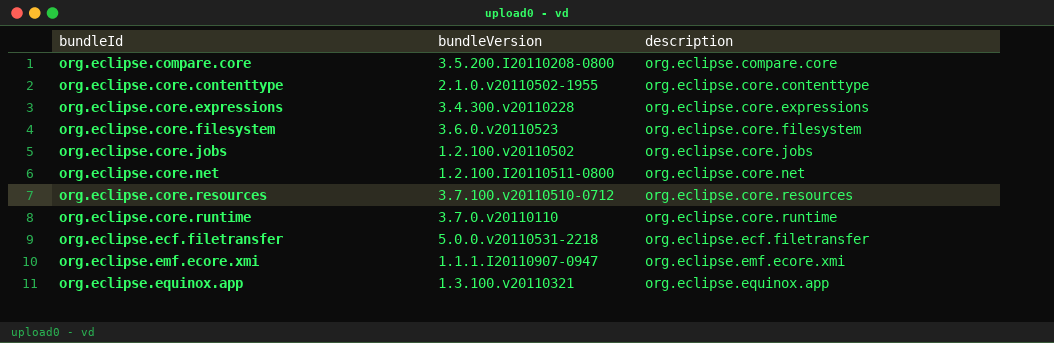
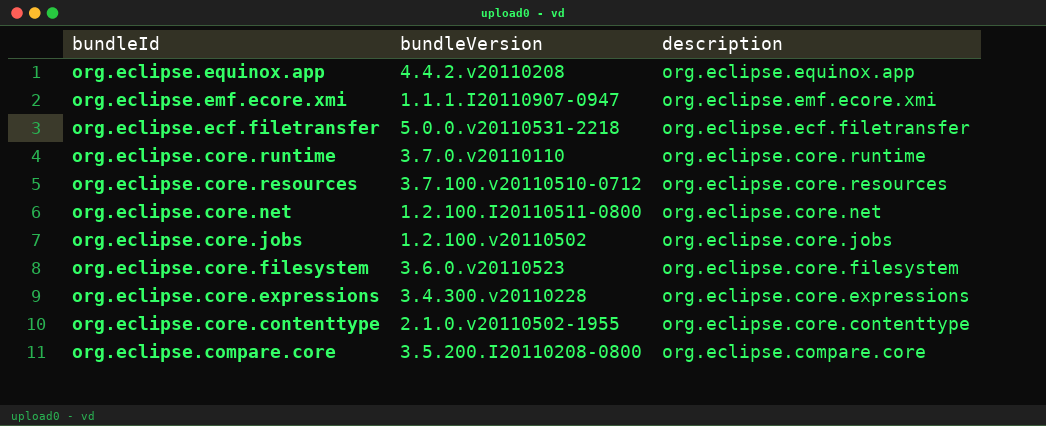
row order: bundleId ascending -> bundleId descending
org.eclipse.equinox.app | bundleVersion: 1.3.100.v20110321 -> 4.4.2.v20110208

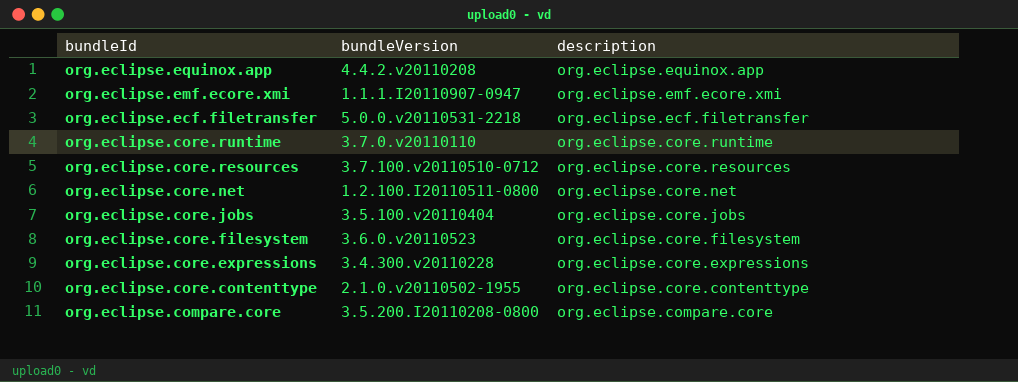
org.eclipse.core.jobs | bundleVersion: 1.2.100.v20110502 -> 3.5.100.v20110404

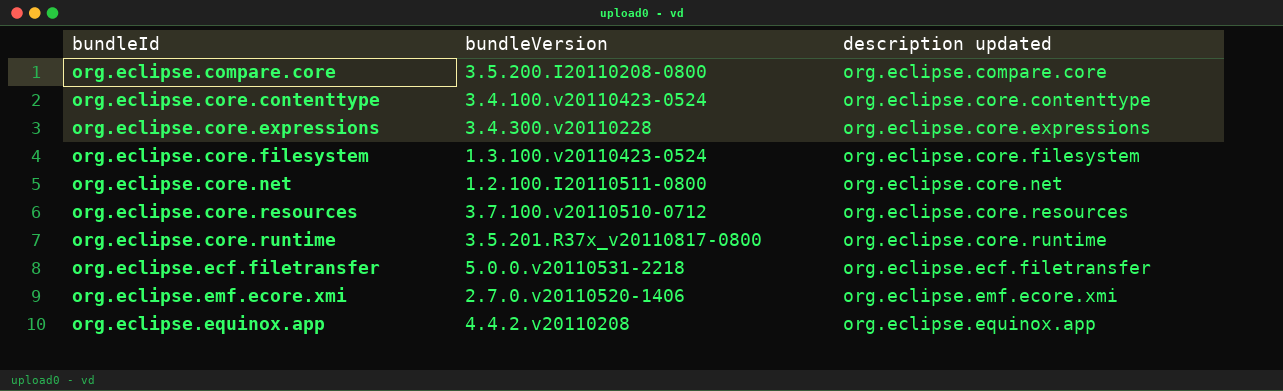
row order: bundleId descending -> bundleId ascending
column name: description -> description updated
row org.eclipse.core.jobs: 3.5.100.v20110404 | org.eclipse.core.jobs -> none
org.eclipse.core.contenttype | bundleVersion: 2.1.0.v20110502-1955 -> 3.4.100.v20110423-0524
org.eclipse.core.filesystem | bundleVersion: 3.6.0.v20110523 -> 1.3.100.v20110423-0524
org.eclipse.core.runtime | bundleVersion: 3.7.0.v20110110 -> 3.5.201.R37x_v20110817-0800
org.eclipse.emf.ecore.xmi | bundleVersion: 1.1.1.I20110907-0947 -> 2.7.0.v20110520-1406

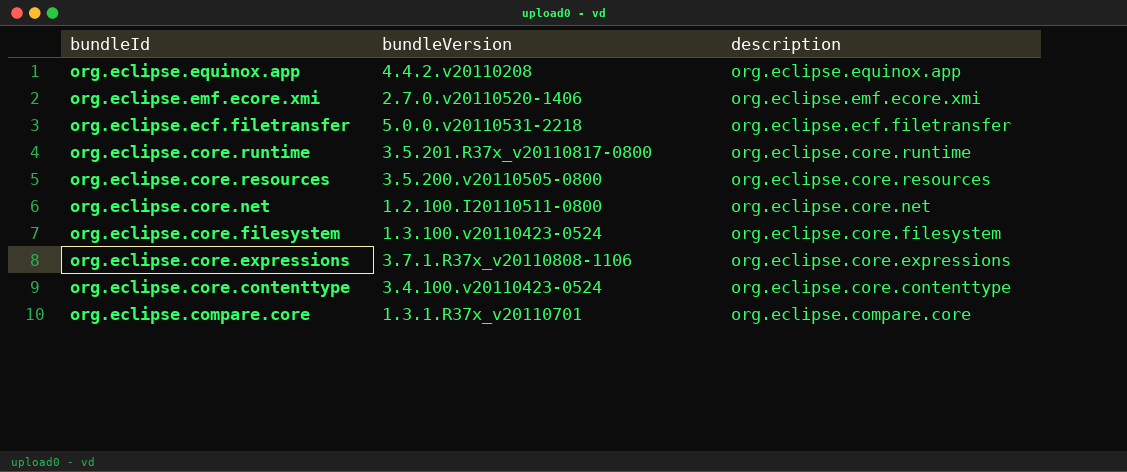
row order: bundleId ascending -> bundleId descending
column name: description updated -> description
org.eclipse.core.resources | bundleVersion: 3.7.100.v20110510-0712 -> 3.5.200.v20110505-0800
org.eclipse.core.expressions | bundleVersion: 3.4.300.v20110228 -> 3.7.1.R37x_v20110808-1106
org.eclipse.compare.core | bundleVersion: 3.5.200.I20110208-0800 -> 1.3.1.R37x_v20110701

